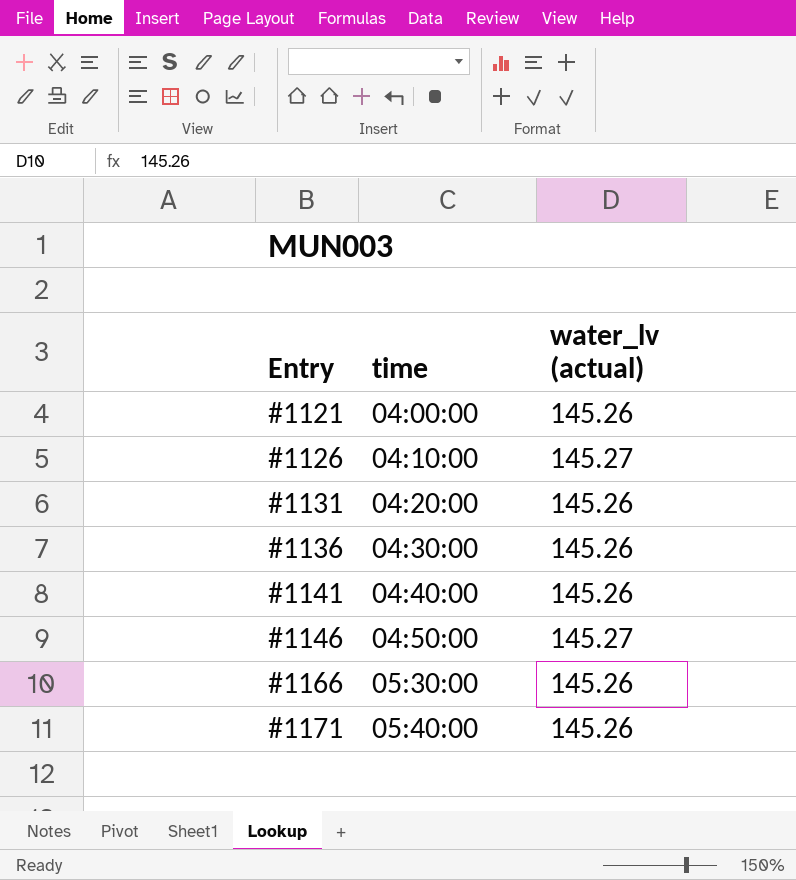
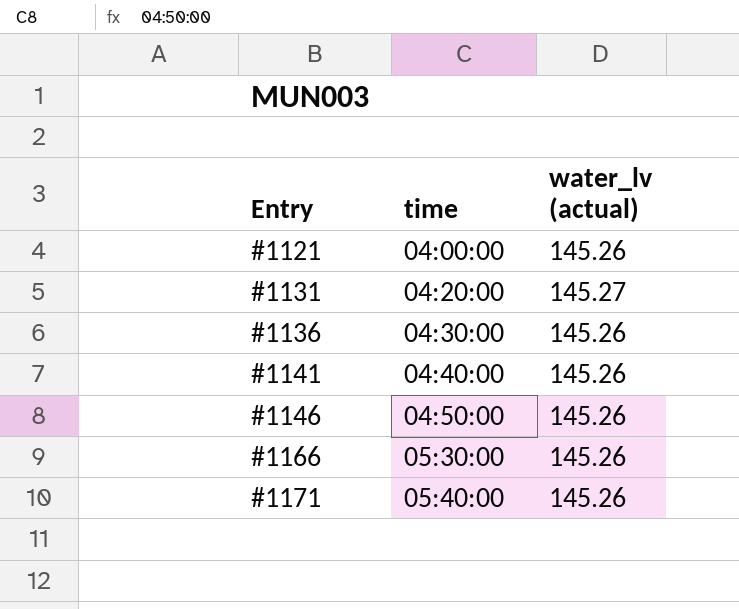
row #1126: 04:10:00 | 145.27 -> none
#1131 | water_lv (actual): 145.26 -> 145.27
#1146 | water_lv (actual): 145.27 -> 145.26

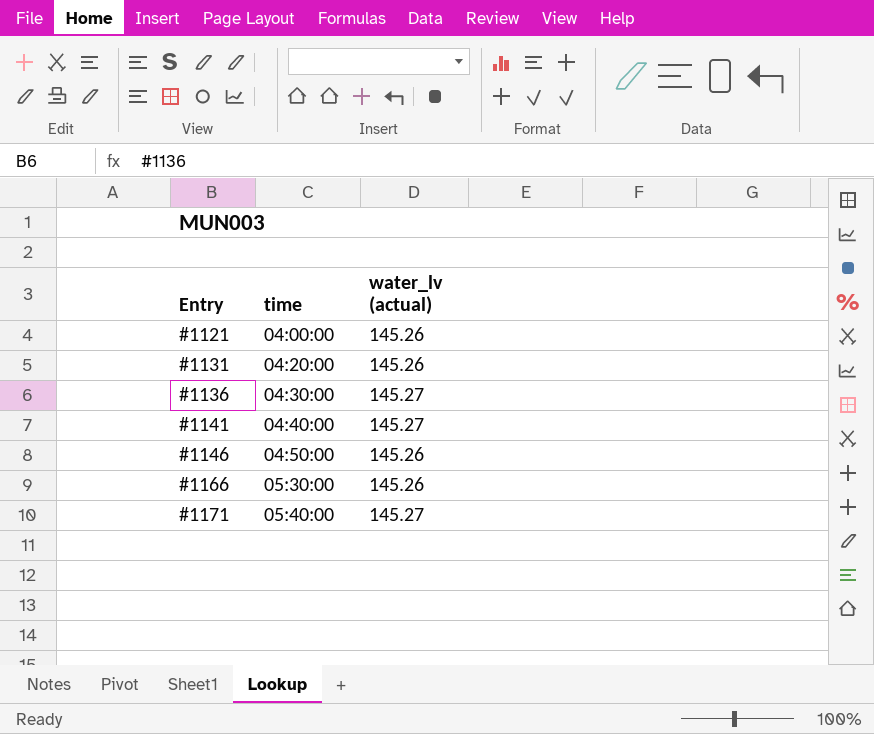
#1131 | water_lv (actual): 145.27 -> 145.26
#1136 | water_lv (actual): 145.26 -> 145.27
#1141 | water_lv (actual): 145.26 -> 145.27
#1171 | water_lv (actual): 145.26 -> 145.27

